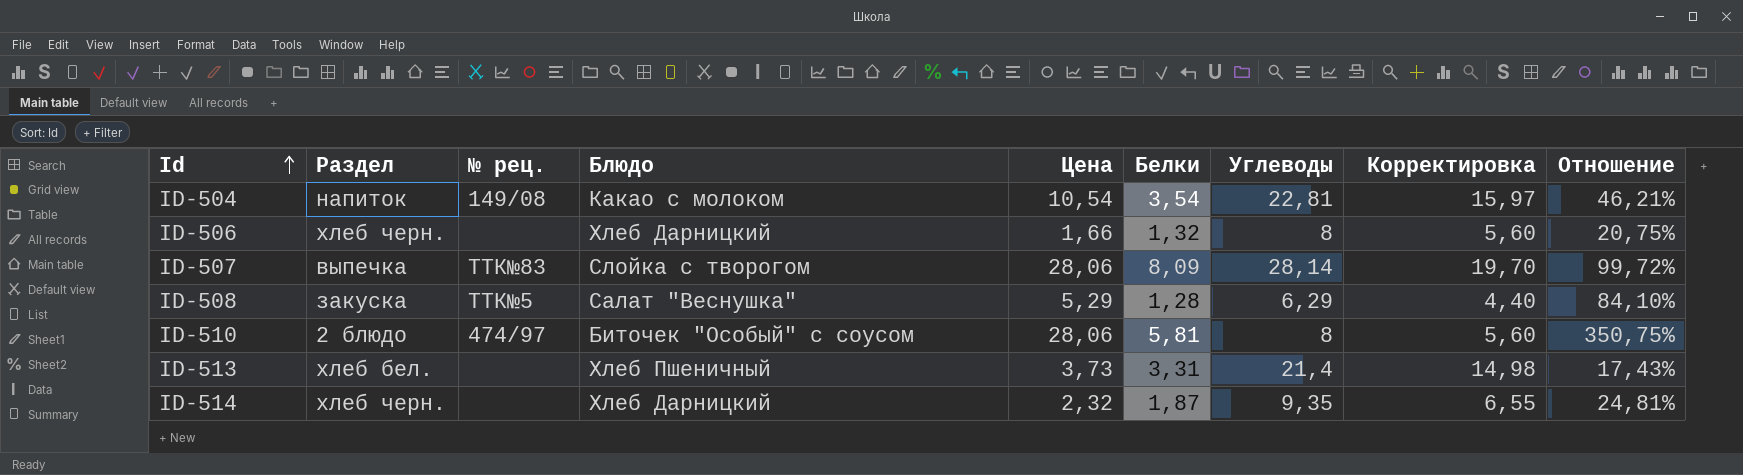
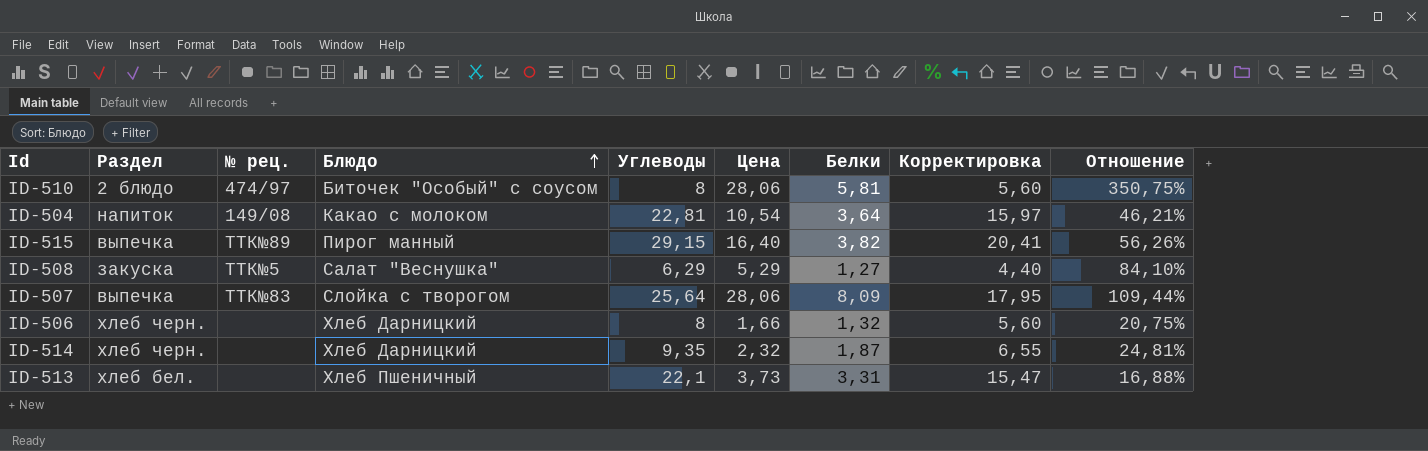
row order: Id ascending -> Блюдо ascending
column Углеводы | position: 7 -> 5
ID-504 | Белки: 3,54 -> 3,64
row ID-515: none -> выпечка | ТТК№89 | Пирог манный | 29,15 | 16,40 | 3,82 | 20,41 | 56,26%
ID-508 | Белки: 1,28 -> 1,27
ID-507 | Углеводы: 28,14 -> 25,64
ID-507 | Корректировка: 19,70 -> 17,95
ID-507 | Отношение: 99,72% -> 109,44%
ID-513 | Углеводы: 21,4 -> 22,1
ID-513 | Корректировка: 14,98 -> 15,47
ID-513 | Отношение: 17,43% -> 16,88%

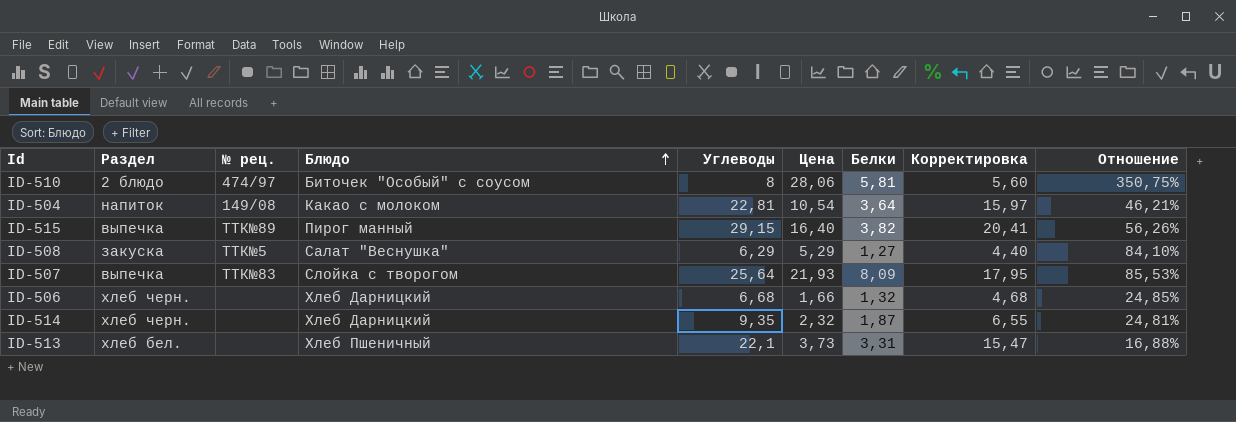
ID-507 | Цена: 28,06 -> 21,93
ID-507 | Отношение: 109,44% -> 85,53%
ID-506 | Углеводы: 8 -> 6,68
ID-506 | Корректировка: 5,60 -> 4,68
ID-506 | Отношение: 20,75% -> 24,85%

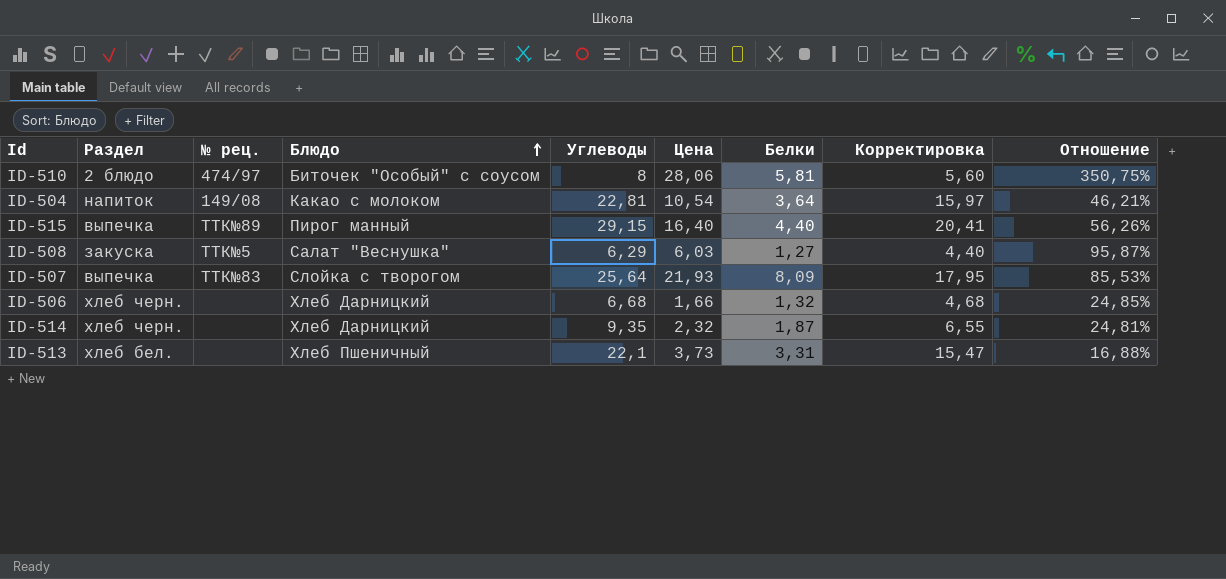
ID-515 | Белки: 3,82 -> 4,40
ID-508 | Цена: 5,29 -> 6,03
ID-508 | Отношение: 84,10% -> 95,87%

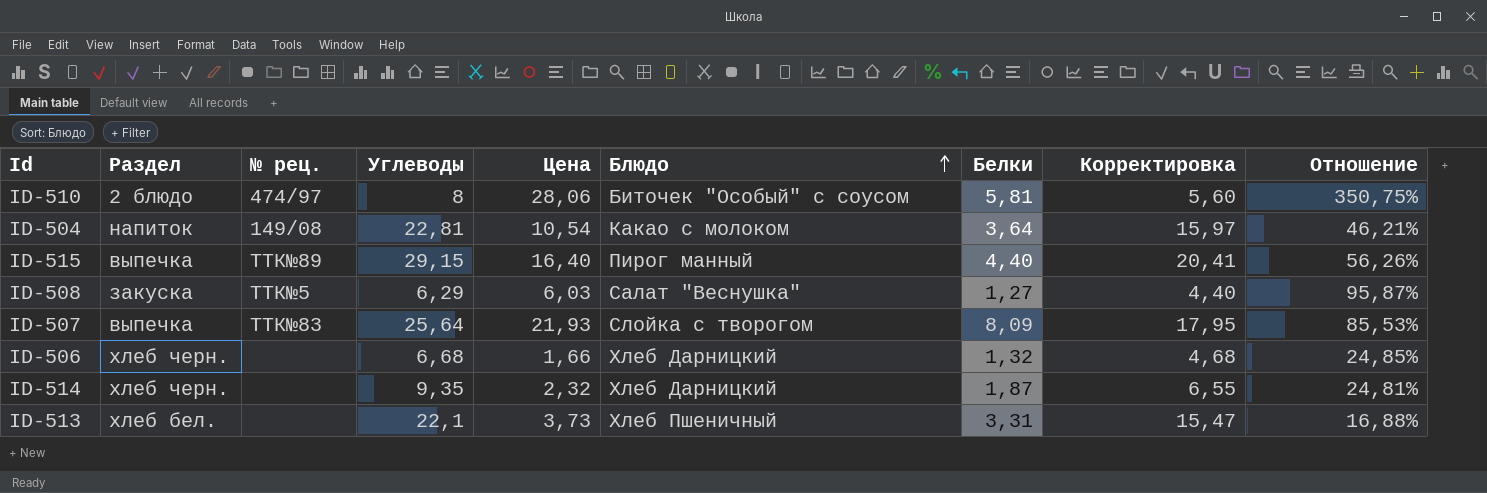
column Блюдо | position: 4 -> 6

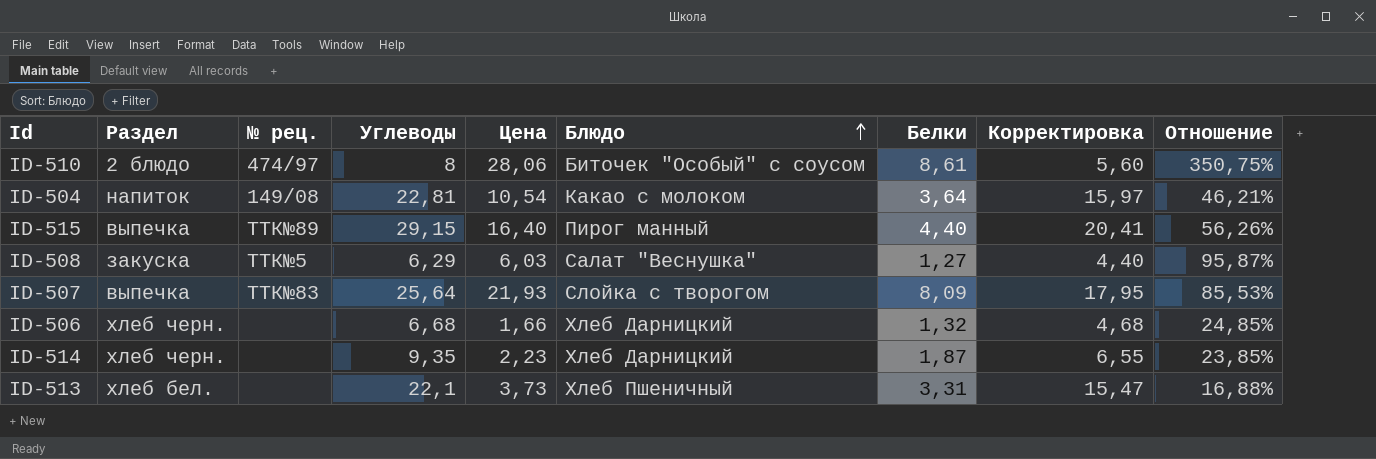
ID-510 | Белки: 5,81 -> 8,61
ID-514 | Цена: 2,32 -> 2,23
ID-514 | Отношение: 24,81% -> 23,85%

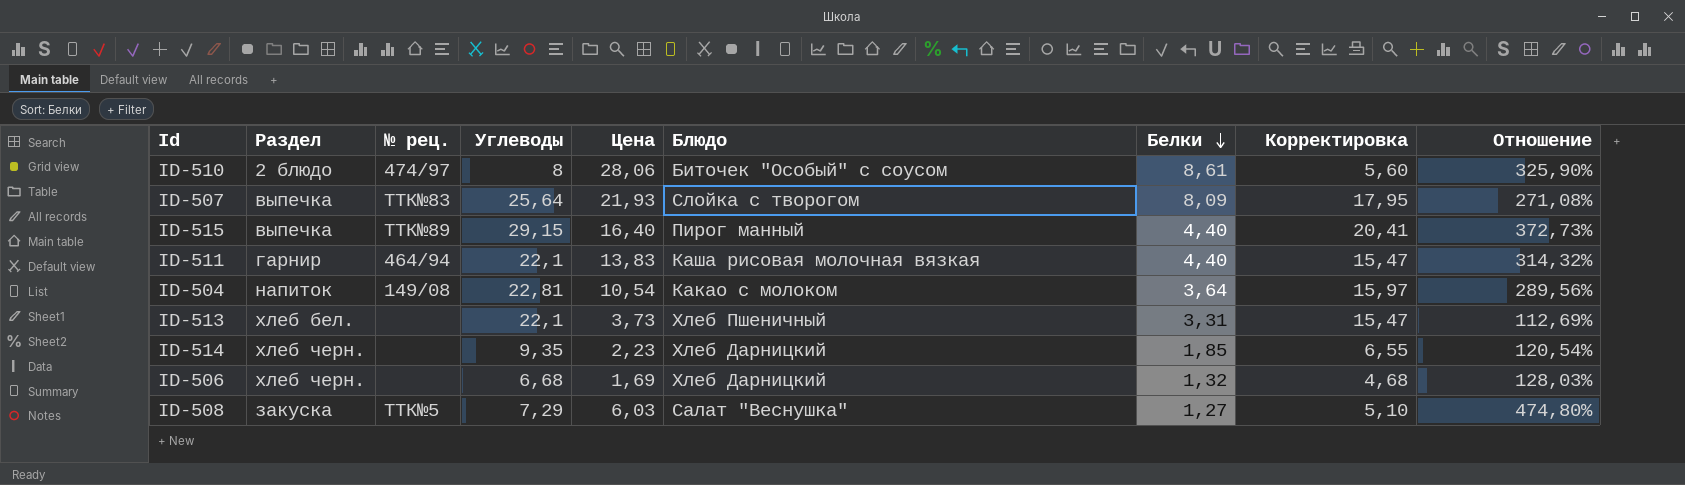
row order: Блюдо ascending -> Белки descending
column Отношение | formula: [Цена] / [Углеводы] -> [Цена] / [Белки]
row ID-511: none -> гарнир | 464/94 | 22,1 | 13,83 | Каша рисовая молочная вязкая | 4,40 | 15,47 | 314,32%
ID-514 | Белки: 1,87 -> 1,85
ID-506 | Цена: 1,66 -> 1,69
ID-508 | Углеводы: 6,29 -> 7,29
ID-508 | Корректировка: 4,40 -> 5,10

